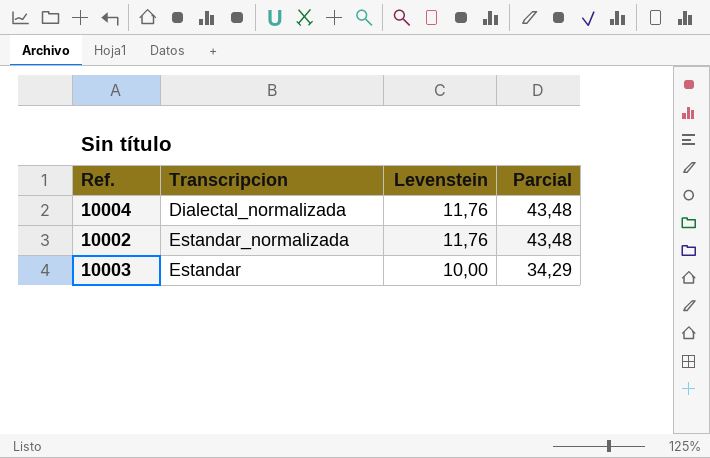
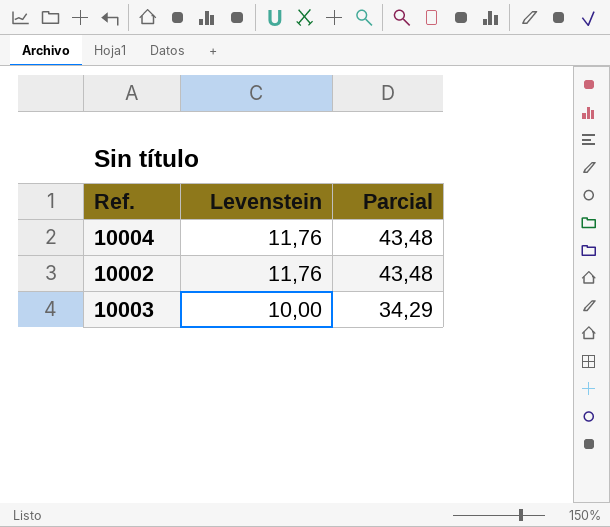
column Transcripcion | position: 2 -> none

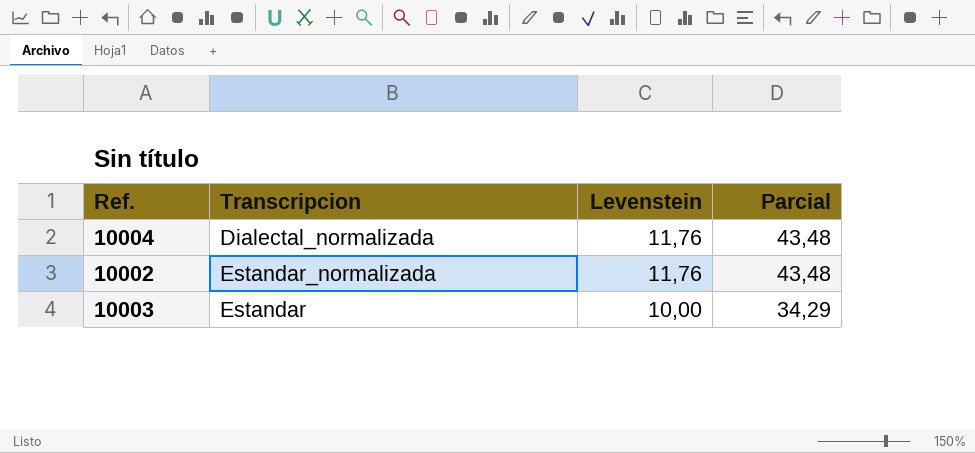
column Transcripcion | position: none -> 2

